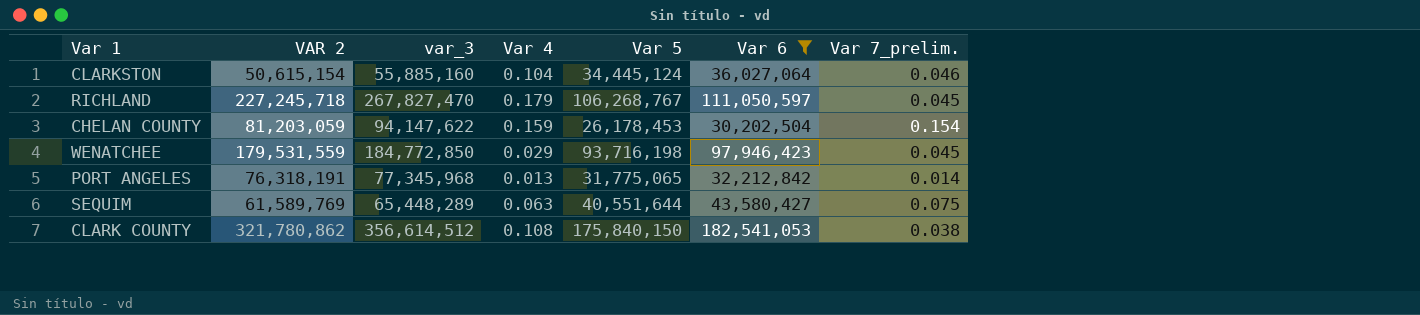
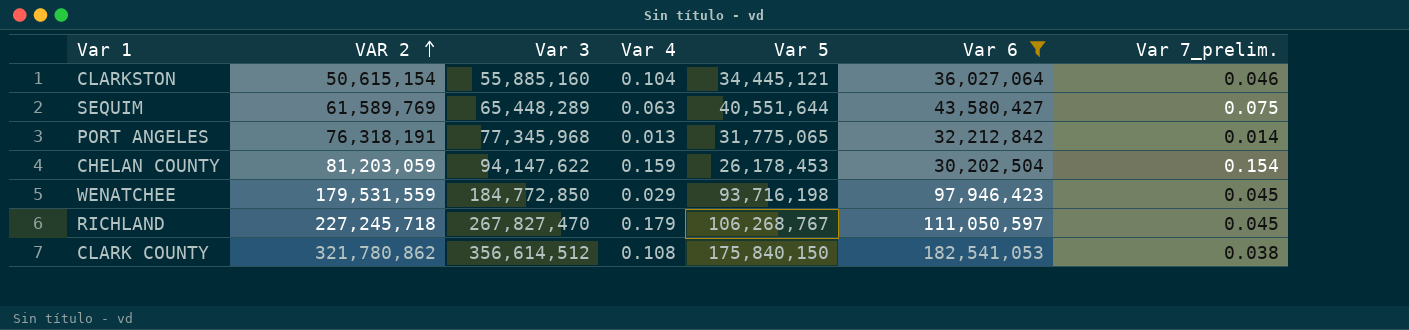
row order: none -> VAR 2 ascending
column name: var_3 -> Var 3
CLARKSTON | Var 5: 34,445,124 -> 34,445,121

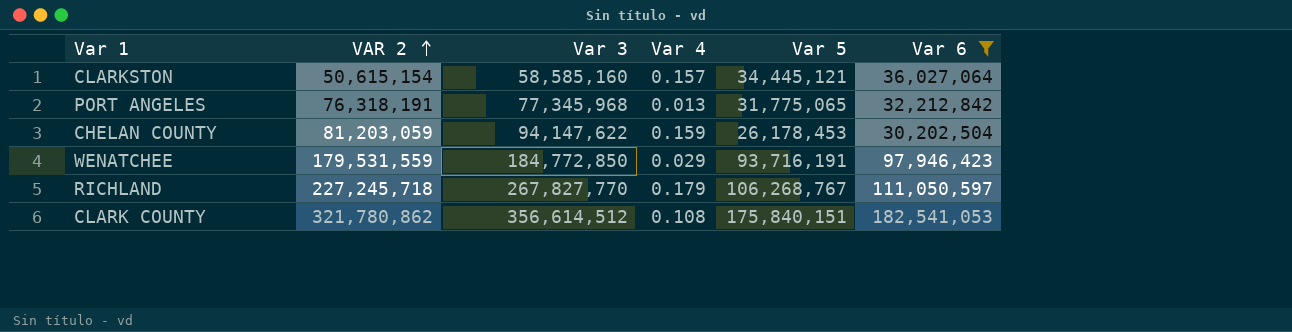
column Var 7_prelim. | formula: ([Var 6] - [Var 5]) / [Var 5] -> none
row SEQUIM: 61,589,769 | 65,448,289 | 0.063 | 40,551,644 | 43,580,427 | 0.075 -> none
CLARKSTON | Var 3: 55,885,160 -> 58,585,160
CLARKSTON | Var 4: 0.104 -> 0.157
WENATCHEE | Var 5: 93,716,198 -> 93,716,191
RICHLAND | Var 3: 267,827,470 -> 267,827,770
CLARK COUNTY | Var 5: 175,840,150 -> 175,840,151

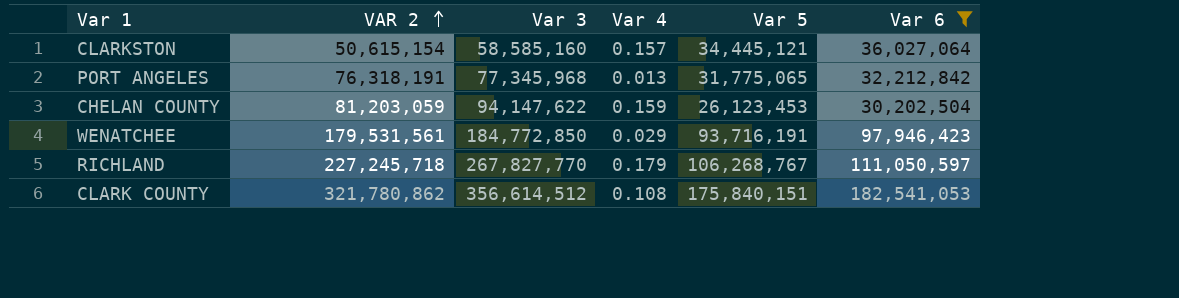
CHELAN COUNTY | Var 5: 26,178,453 -> 26,123,453
WENATCHEE | VAR 2: 179,531,559 -> 179,531,561

